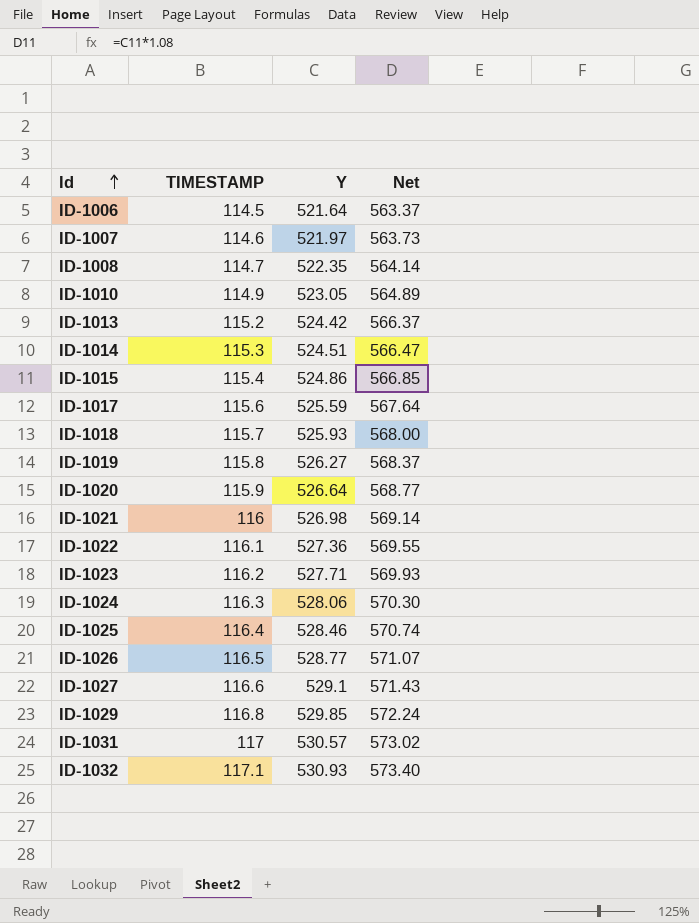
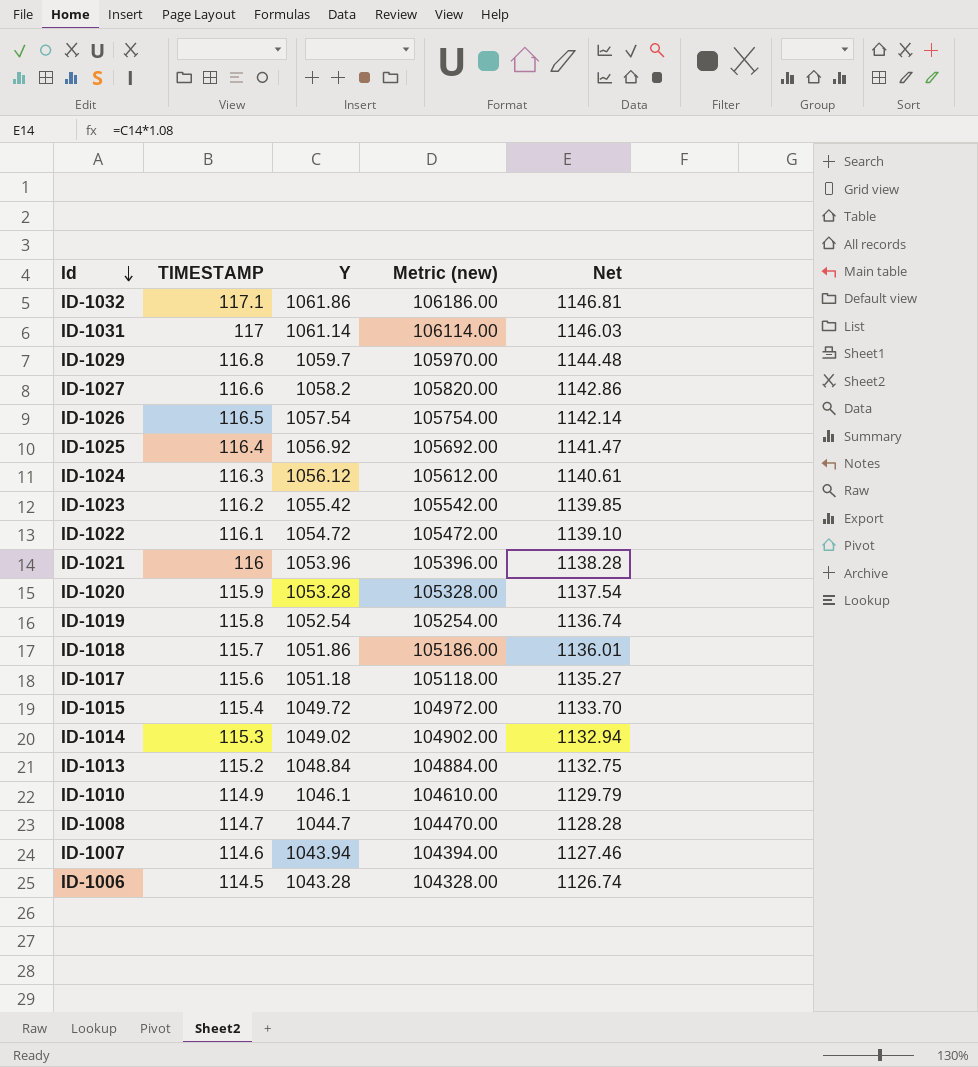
row order: Id ascending -> Id descending
column Metric (new) | formula: none -> [Y] * 100
ID-1032 | Y: 530.93 -> 1061.86
ID-1032 | Net: 573.40 -> 1146.81
ID-1031 | Y: 530.57 -> 1061.14
ID-1031 | Net: 573.02 -> 1146.03
ID-1029 | Y: 529.85 -> 1059.7
ID-1029 | Net: 572.24 -> 1144.48
ID-1027 | Y: 529.1 -> 1058.2
ID-1027 | Net: 571.43 -> 1142.86
ID-1026 | Y: 528.77 -> 1057.54
ID-1026 | Net: 571.07 -> 1142.14
ID-1025 | Y: 528.46 -> 1056.92
ID-1025 | Net: 570.74 -> 1141.47
ID-1024 | Y: 528.06 -> 1056.12
ID-1024 | Net: 570.30 -> 1140.61
ID-1023 | Y: 527.71 -> 1055.42
ID-1023 | Net: 569.93 -> 1139.85
ID-1022 | Y: 527.36 -> 1054.72
ID-1022 | Net: 569.55 -> 1139.10
ID-1021 | Y: 526.98 -> 1053.96
ID-1021 | Net: 569.14 -> 1138.28
ID-1020 | Y: 526.64 -> 1053.28
ID-1020 | Net: 568.77 -> 1137.54
ID-1019 | Y: 526.27 -> 1052.54
ID-1019 | Net: 568.37 -> 1136.74
ID-1018 | Y: 525.93 -> 1051.86
ID-1018 | Net: 568.00 -> 1136.01
ID-1017 | Y: 525.59 -> 1051.18
ID-1017 | Net: 567.64 -> 1135.27
ID-1015 | Y: 524.86 -> 1049.72
ID-1015 | Net: 566.85 -> 1133.70
ID-1014 | Y: 524.51 -> 1049.02
ID-1014 | Net: 566.47 -> 1132.94
ID-1013 | Y: 524.42 -> 1048.84
ID-1013 | Net: 566.37 -> 1132.75
ID-1010 | Y: 523.05 -> 1046.1
ID-1010 | Net: 564.89 -> 1129.79
ID-1008 | Y: 522.35 -> 1044.7
ID-1008 | Net: 564.14 -> 1128.28
ID-1007 | Y: 521.97 -> 1043.94
ID-1007 | Net: 563.73 -> 1127.46
ID-1006 | Y: 521.64 -> 1043.28
ID-1006 | Net: 563.37 -> 1126.74

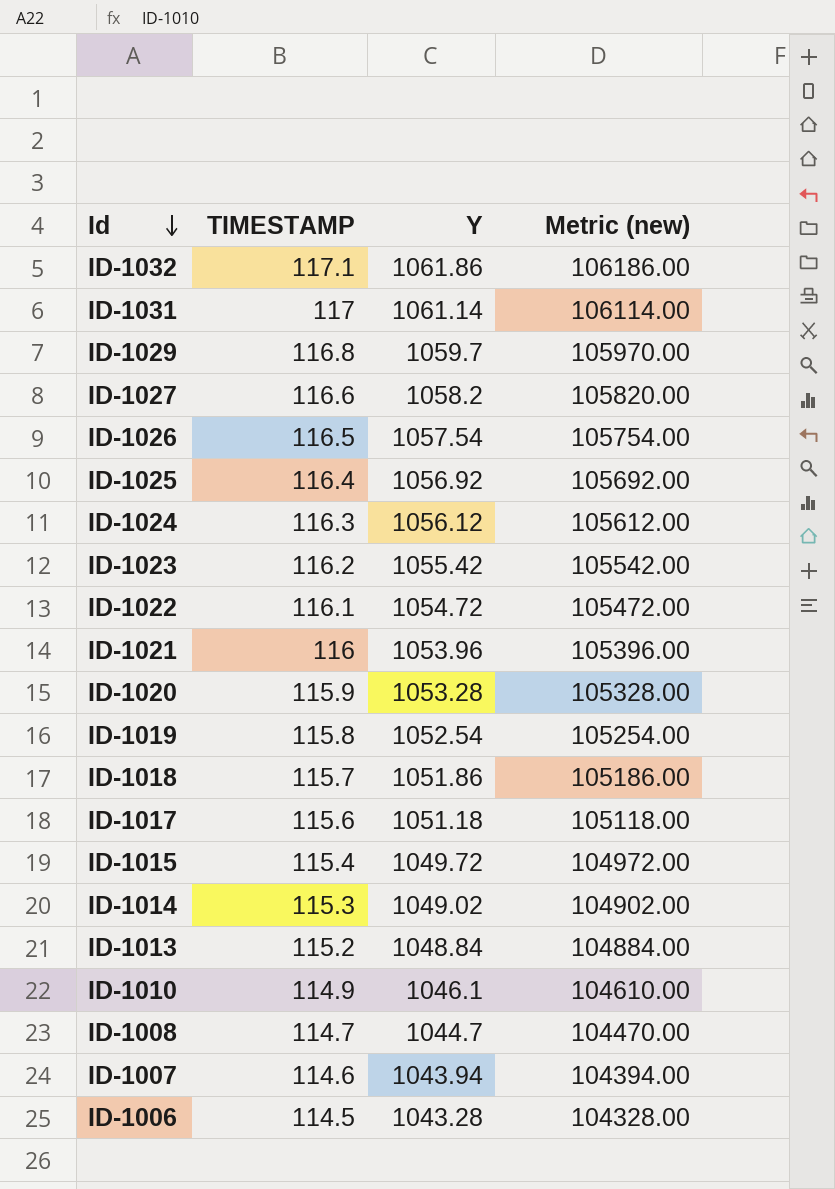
column Net | formula: [Y] * 1.08 -> none

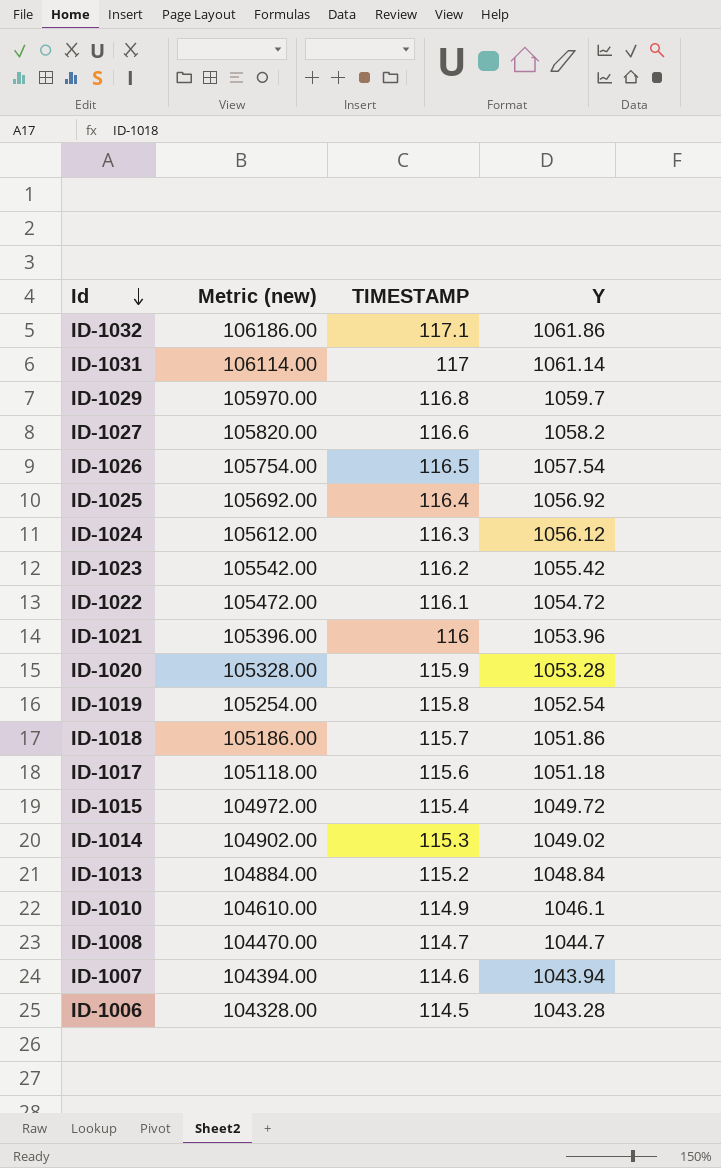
column Metric (new) | position: 4 -> 2

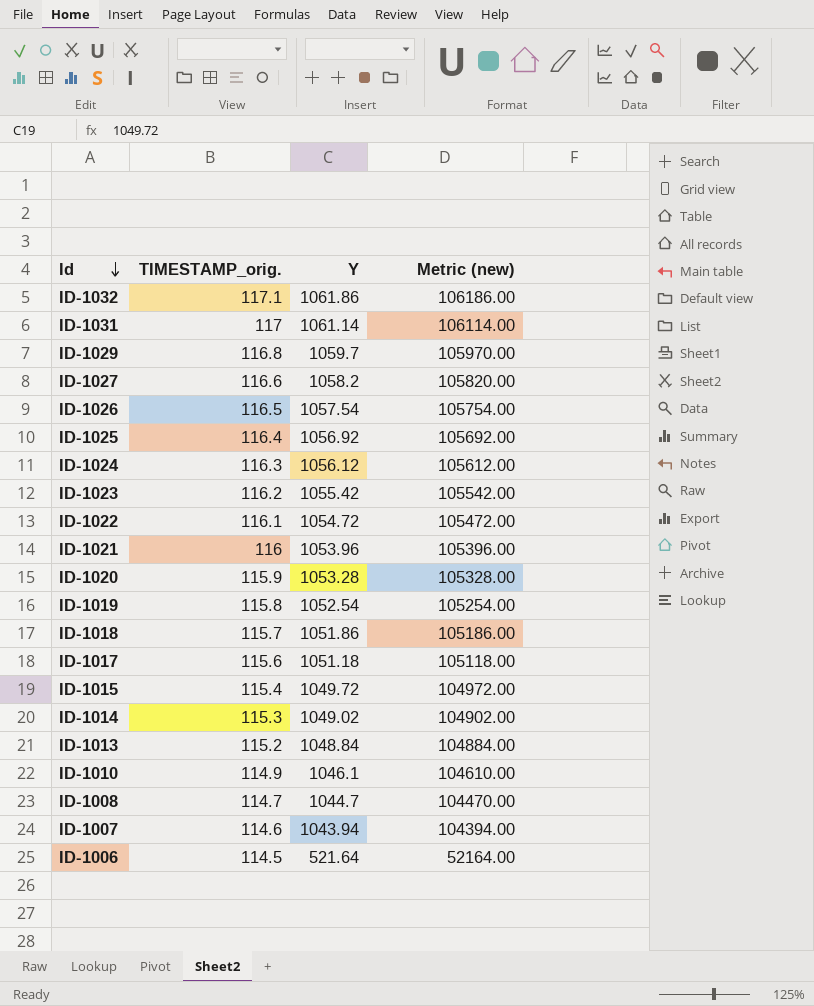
column name: TIMESTAMP -> TIMESTAMP_orig.
column Metric (new) | position: 2 -> 4
ID-1006 | Y: 1043.28 -> 521.64
ID-1006 | Metric (new): 104328.00 -> 52164.00

